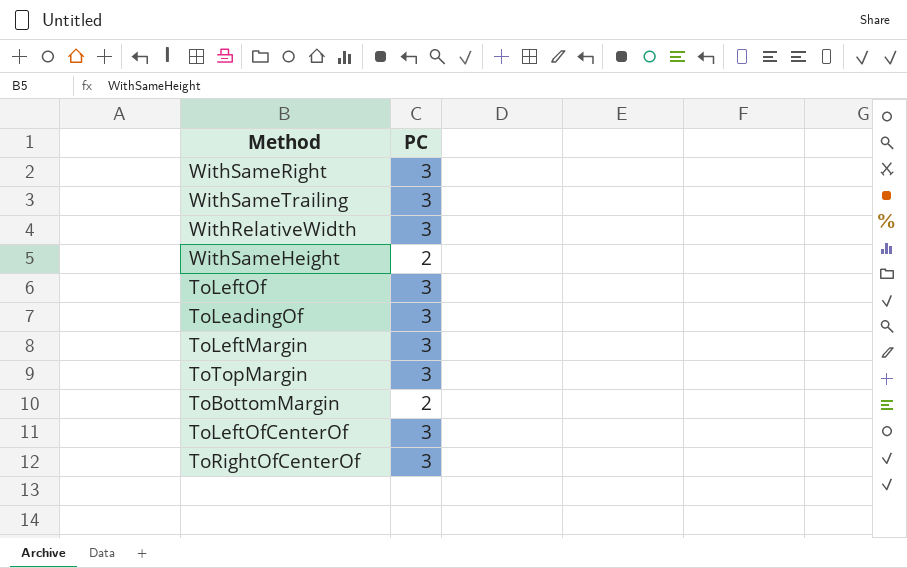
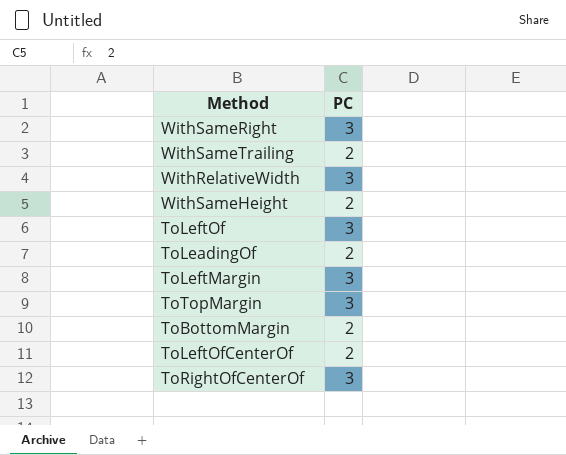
WithSameTrailing | PC: 3 -> 2
ToLeadingOf | PC: 3 -> 2
ToLeftOfCenterOf | PC: 3 -> 2

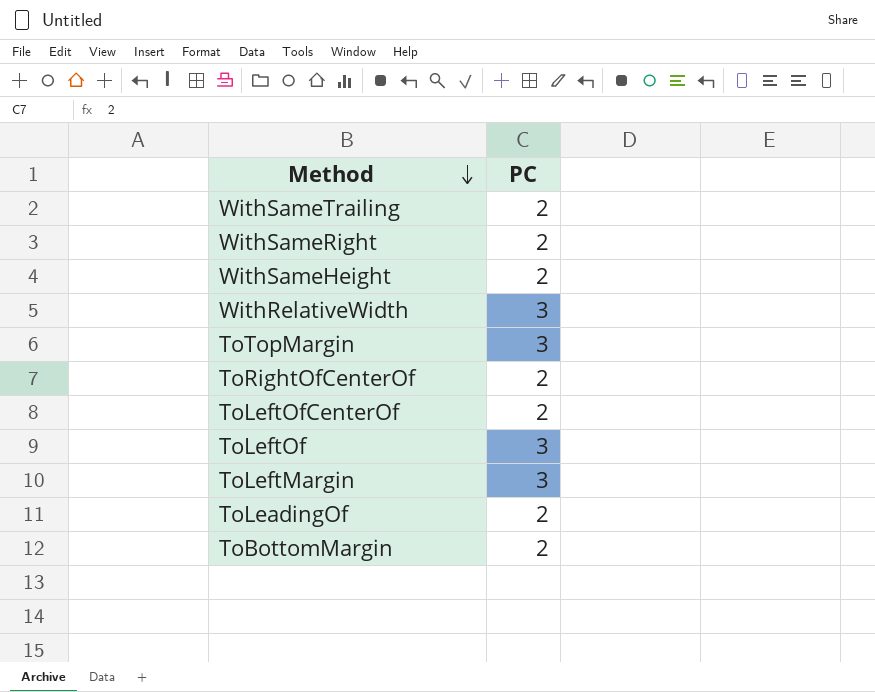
row order: none -> Method descending
WithSameRight | PC: 3 -> 2
ToRightOfCenterOf | PC: 3 -> 2

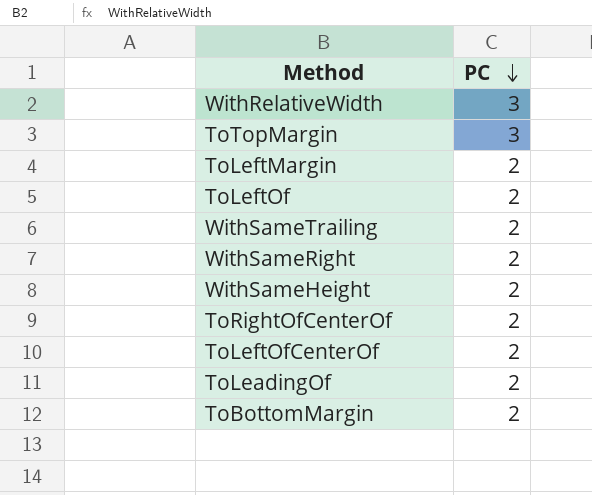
row order: Method descending -> PC descending
ToLeftMargin | PC: 3 -> 2
ToLeftOf | PC: 3 -> 2

